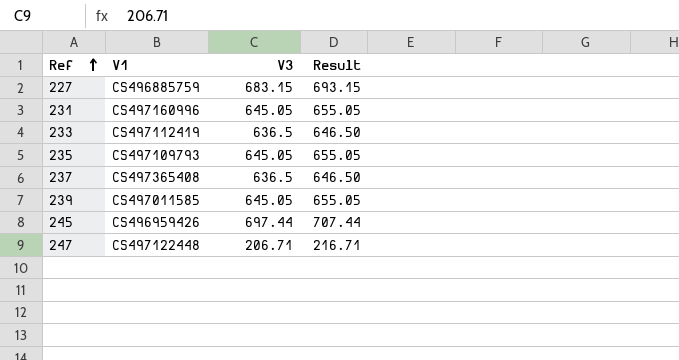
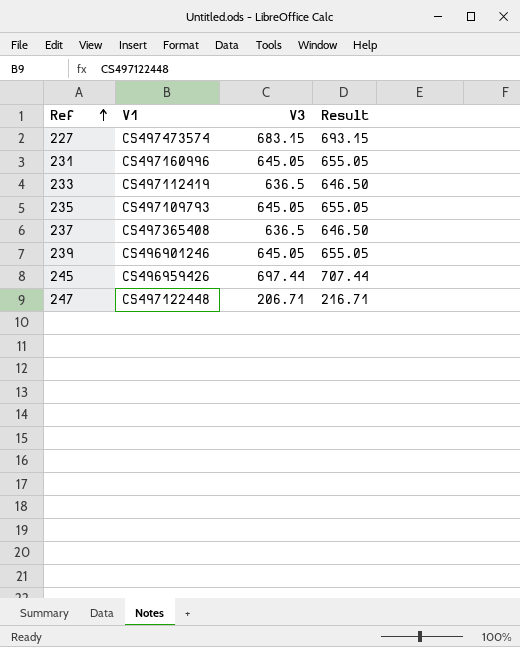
227 | V1: CS496885759 -> CS497473574
239 | V1: CS497011585 -> CS496901246

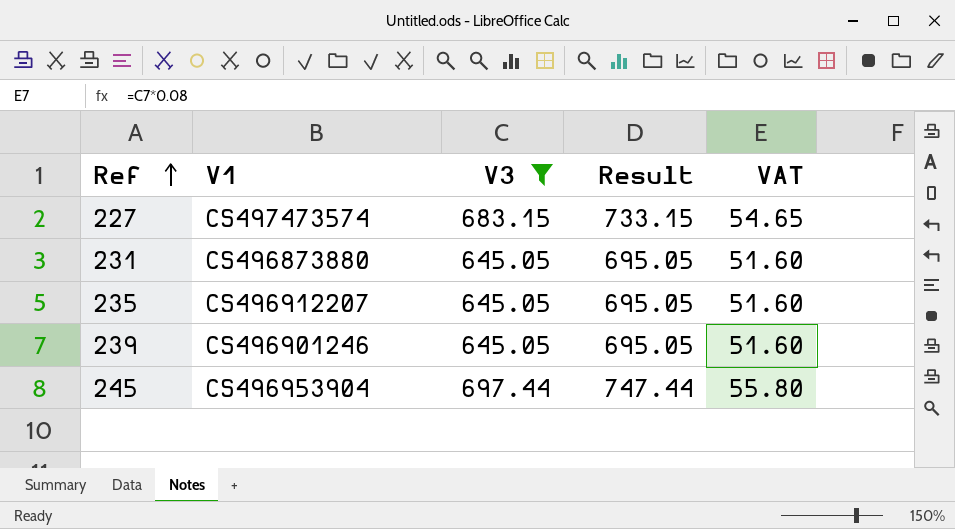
filter: none -> V3 >= 645.05
column Result | formula: [V3] + 10 -> [V3] + 50
column VAT | formula: none -> [V3] * 0.08
231 | V1: CS497160996 -> CS496873880
235 | V1: CS497109793 -> CS496912207
245 | V1: CS496959426 -> CS496953904

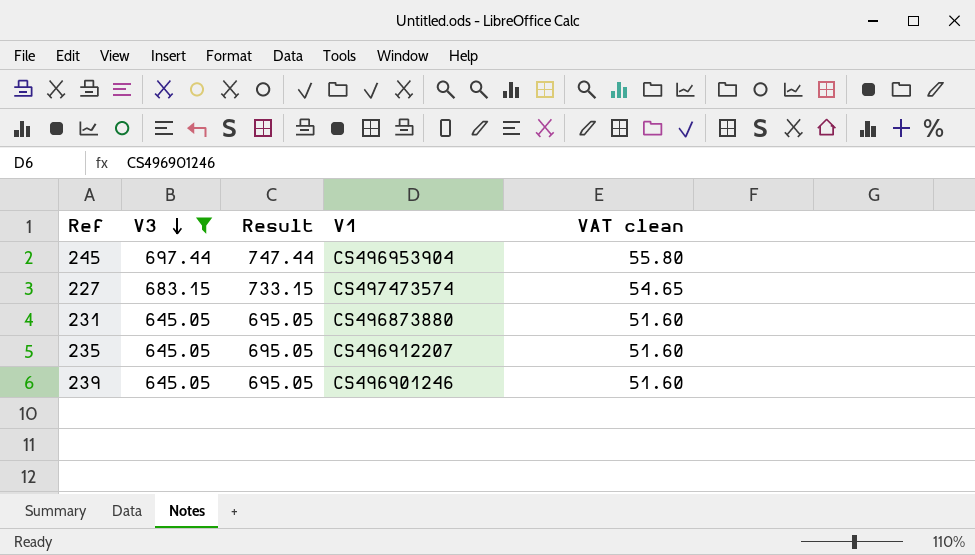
row order: Ref ascending -> V3 descending
column V1 | position: 2 -> 4
column name: VAT -> VAT clean

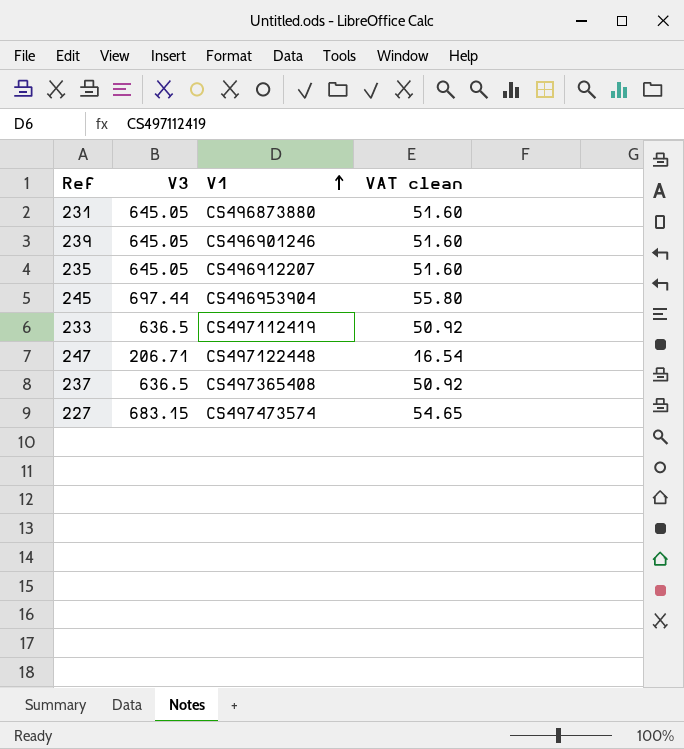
filter: V3 >= 645.05 -> none
row order: V3 descending -> V1 ascending
column Result | formula: [V3] + 50 -> none

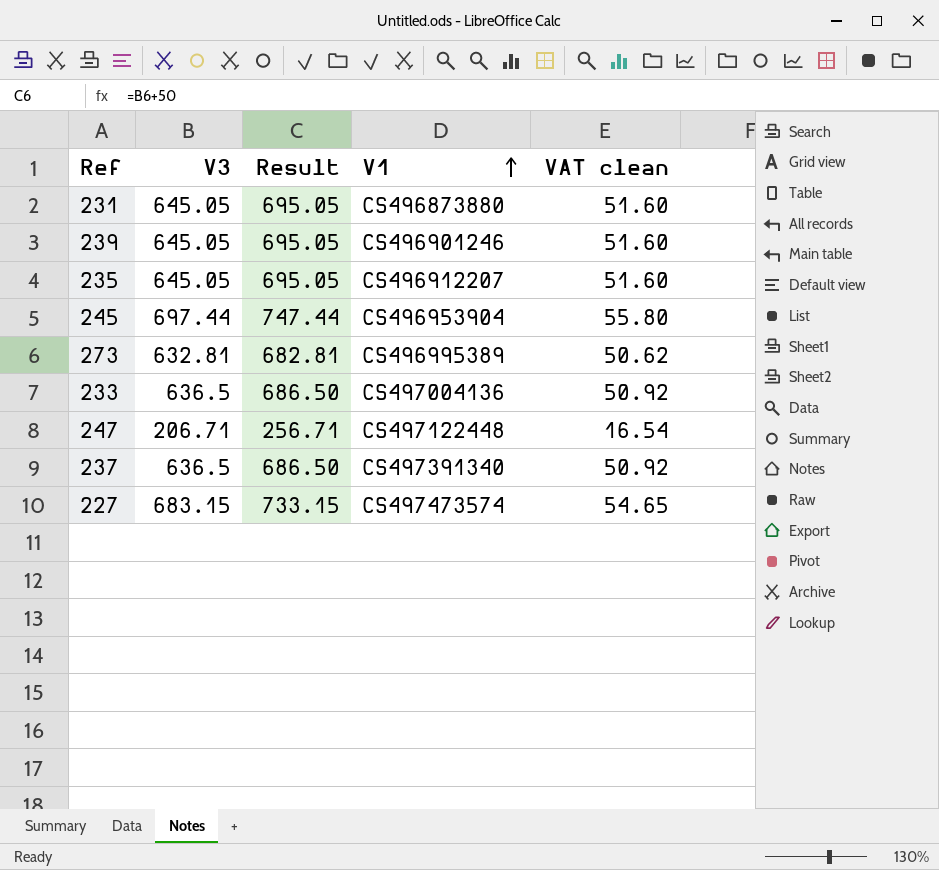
column Result | formula: none -> [V3] + 50
row 273: none -> 632.81 | 682.81 | CS496995389 | 50.62
233 | V1: CS497112419 -> CS497004136
237 | V1: CS497365408 -> CS497391340

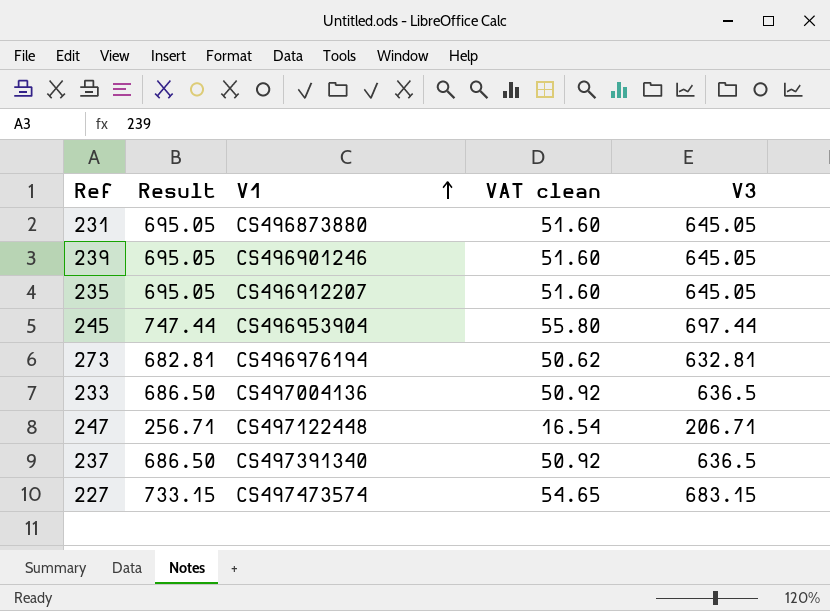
column V3 | position: 2 -> 5
273 | V1: CS496995389 -> CS496976194

